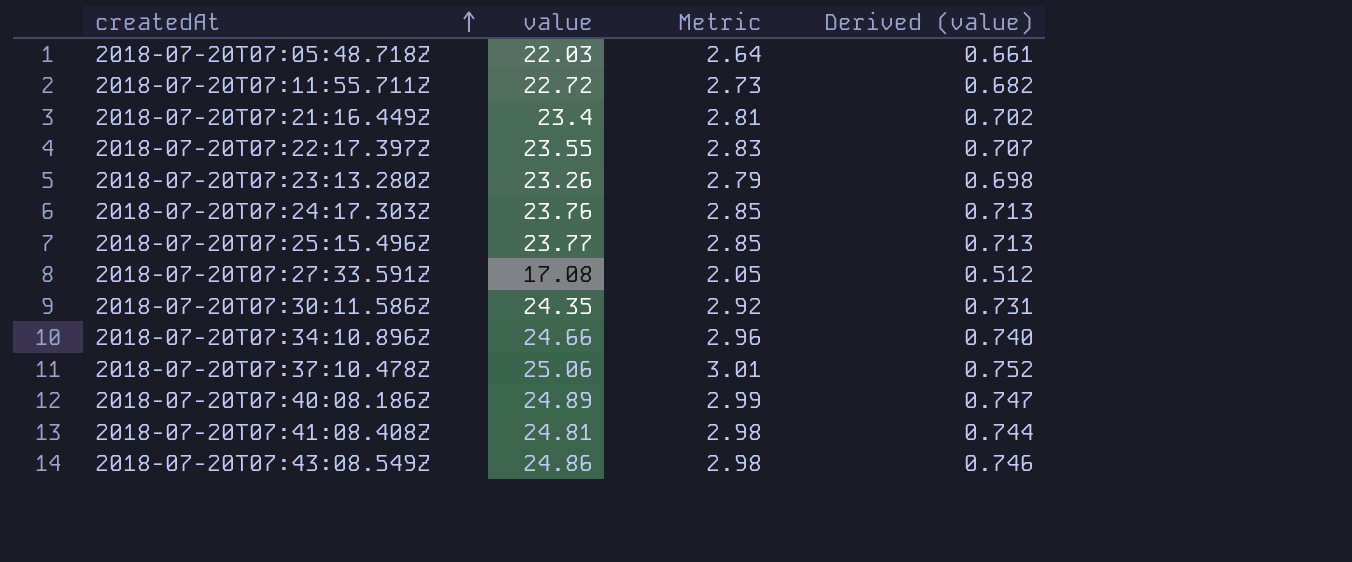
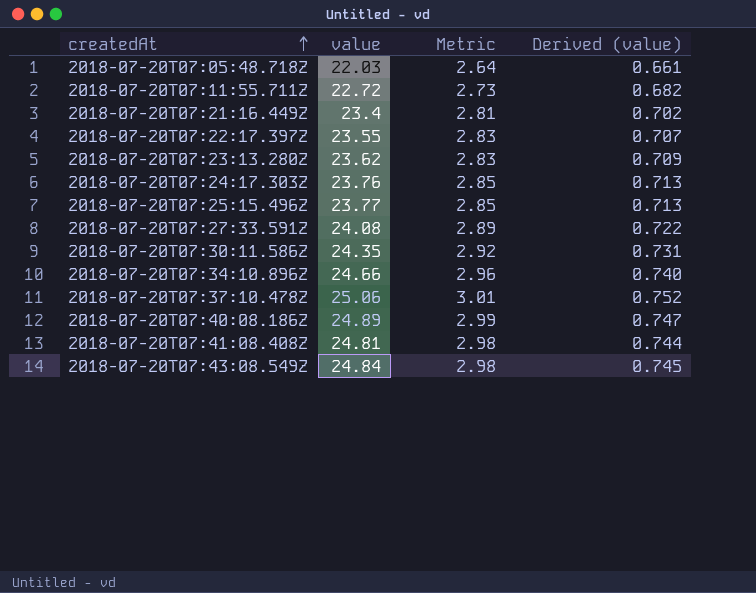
2018-07-20T07:23:13.280Z | value: 23.26 -> 23.62
2018-07-20T07:23:13.280Z | Metric: 2.79 -> 2.83
2018-07-20T07:23:13.280Z | Derived (value): 0.698 -> 0.709
2018-07-20T07:27:33.591Z | value: 17.08 -> 24.08
2018-07-20T07:27:33.591Z | Metric: 2.05 -> 2.89
2018-07-20T07:27:33.591Z | Derived (value): 0.512 -> 0.722
2018-07-20T07:43:08.549Z | value: 24.86 -> 24.84
2018-07-20T07:43:08.549Z | Derived (value): 0.746 -> 0.745

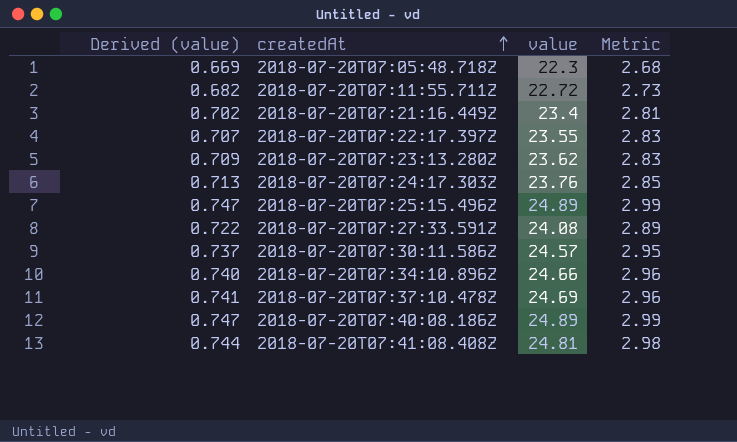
column Derived (value) | position: 4 -> 1
row 2018-07-20T07:43:08.549Z: 24.84 | 2.98 | 0.745 -> none
2018-07-20T07:05:48.718Z | Derived (value): 0.661 -> 0.669
2018-07-20T07:05:48.718Z | value: 22.03 -> 22.3
2018-07-20T07:05:48.718Z | Metric: 2.64 -> 2.68
2018-07-20T07:25:15.496Z | Derived (value): 0.713 -> 0.747
2018-07-20T07:25:15.496Z | value: 23.77 -> 24.89
2018-07-20T07:25:15.496Z | Metric: 2.85 -> 2.99
2018-07-20T07:30:11.586Z | Derived (value): 0.731 -> 0.737
2018-07-20T07:30:11.586Z | value: 24.35 -> 24.57
2018-07-20T07:30:11.586Z | Metric: 2.92 -> 2.95
2018-07-20T07:37:10.478Z | Derived (value): 0.752 -> 0.741
2018-07-20T07:37:10.478Z | value: 25.06 -> 24.69
2018-07-20T07:37:10.478Z | Metric: 3.01 -> 2.96

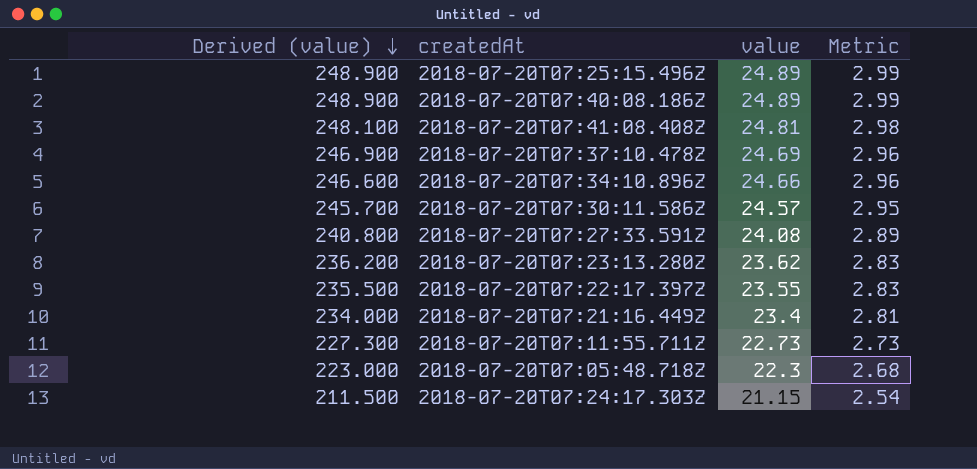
row order: createdAt ascending -> Derived (value) descending
column Derived (value) | formula: [value] * 0.03 -> [value] * 10
2018-07-20T07:11:55.711Z | value: 22.72 -> 22.73
2018-07-20T07:24:17.303Z | value: 23.76 -> 21.15
2018-07-20T07:24:17.303Z | Metric: 2.85 -> 2.54

